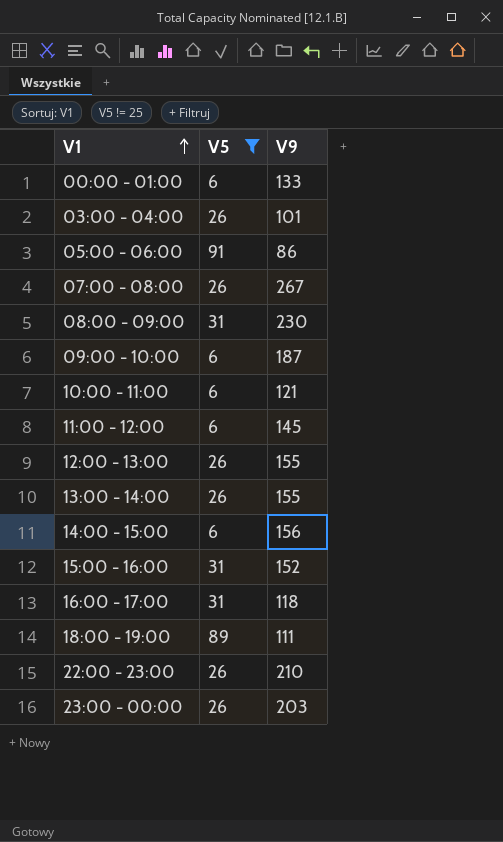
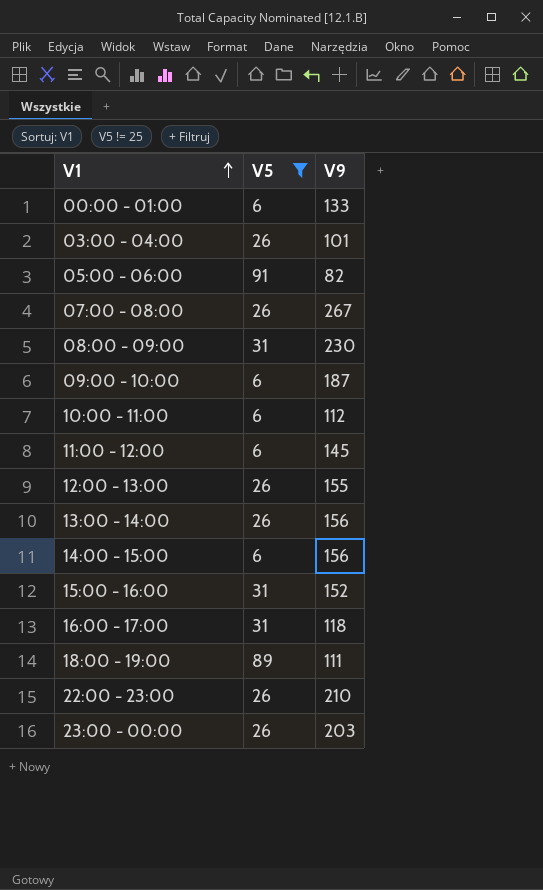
05:00 - 06:00 | V9: 86 -> 82
10:00 - 11:00 | V9: 121 -> 112
13:00 - 14:00 | V9: 155 -> 156

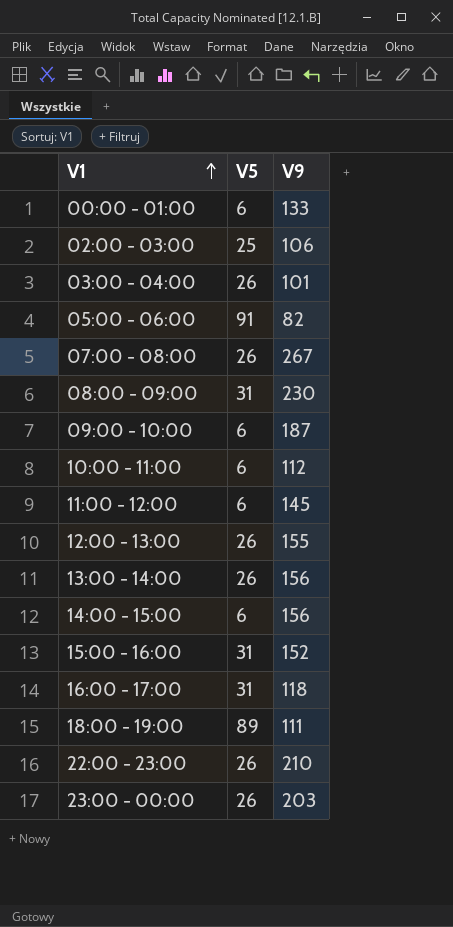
filter: V5 != 25 -> none

